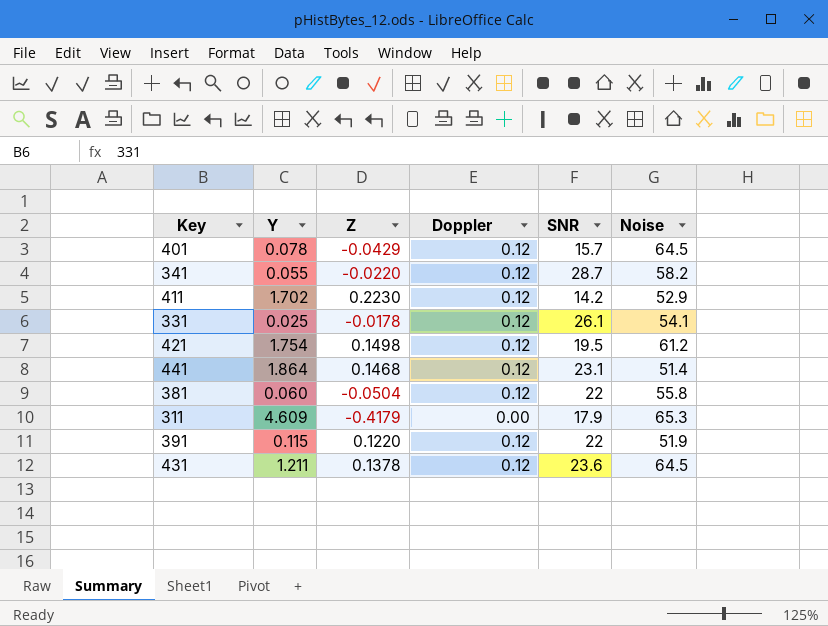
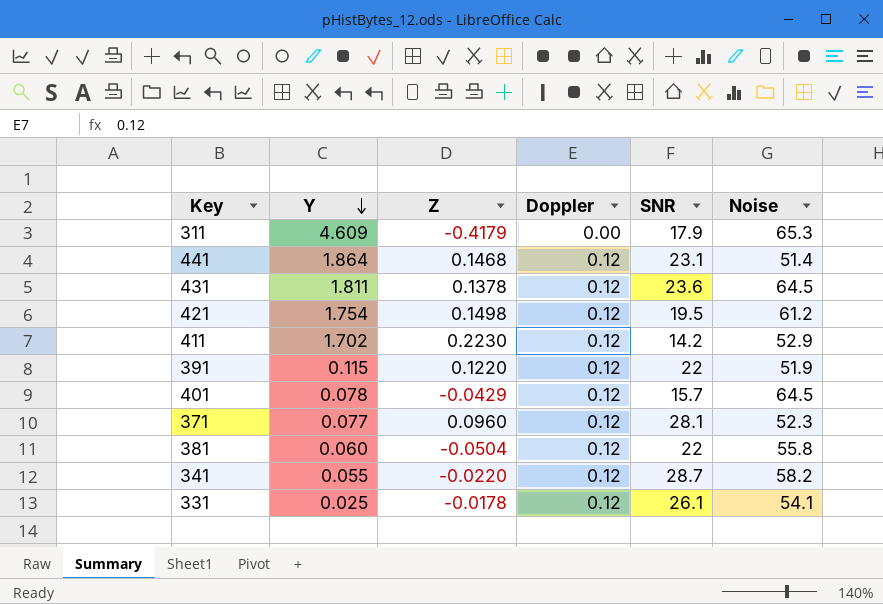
row order: none -> Y descending
431 | Y: 1.211 -> 1.811
row 371: none -> 0.077 | 0.0960 | 0.12 | 28.1 | 52.3

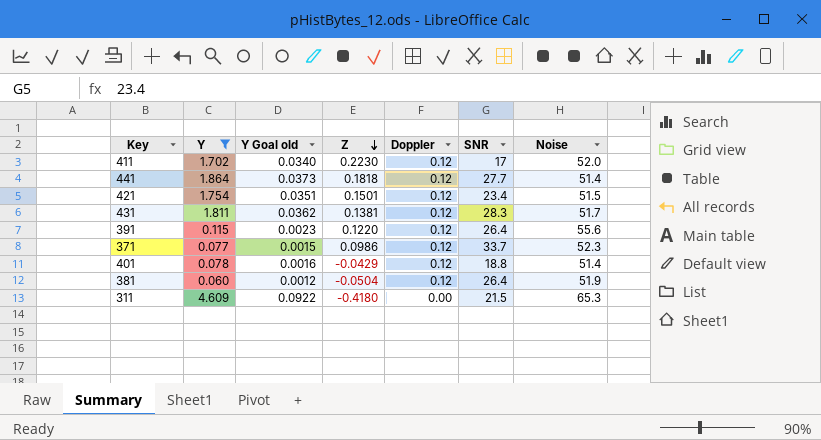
filter: none -> Y >= 0.060
row order: Y descending -> Z descending
column Y Goal old | formula: none -> [Y] * 0.02
411 | SNR: 14.2 -> 17
411 | Noise: 52.9 -> 52.0
441 | Z: 0.1468 -> 0.1818
441 | SNR: 23.1 -> 27.7
421 | Z: 0.1498 -> 0.1501
421 | SNR: 19.5 -> 23.4
421 | Noise: 61.2 -> 51.5
431 | Z: 0.1378 -> 0.1381
431 | SNR: 23.6 -> 28.3
431 | Noise: 64.5 -> 51.7
391 | SNR: 22 -> 26.4
391 | Noise: 51.9 -> 55.6
371 | Z: 0.0960 -> 0.0986
371 | SNR: 28.1 -> 33.7
401 | SNR: 15.7 -> 18.8
401 | Noise: 64.5 -> 51.4
381 | SNR: 22 -> 26.4
381 | Noise: 55.8 -> 51.9
311 | Z: -0.4179 -> -0.4180
311 | SNR: 17.9 -> 21.5

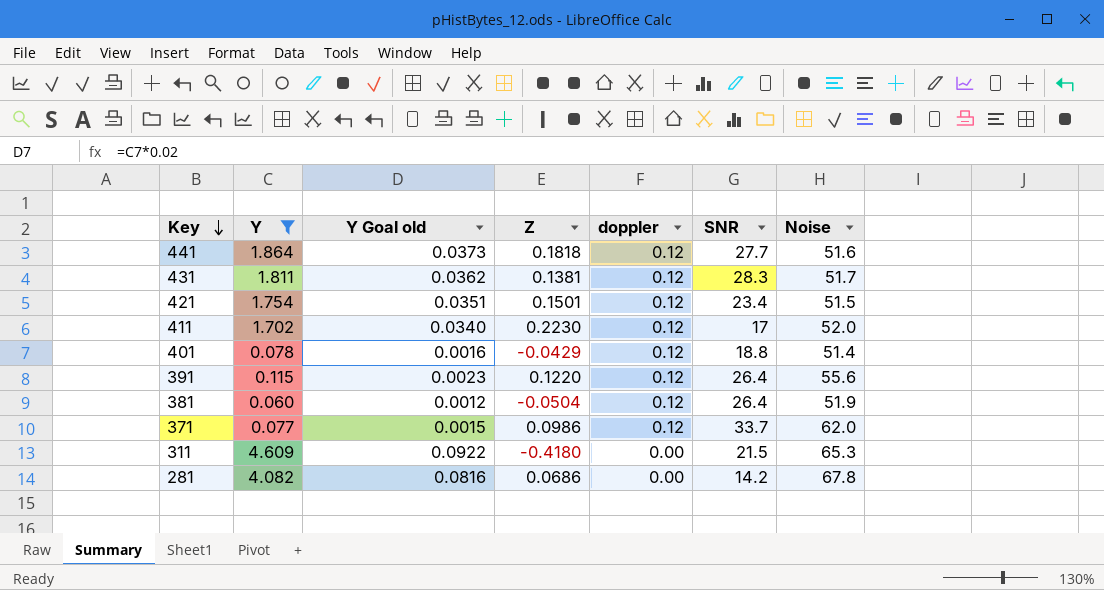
row order: Z descending -> Key descending
column name: Doppler -> doppler
441 | Noise: 51.4 -> 51.6
371 | Noise: 52.3 -> 62.0
row 281: none -> 4.082 | 0.0816 | 0.0686 | 0.00 | 14.2 | 67.8

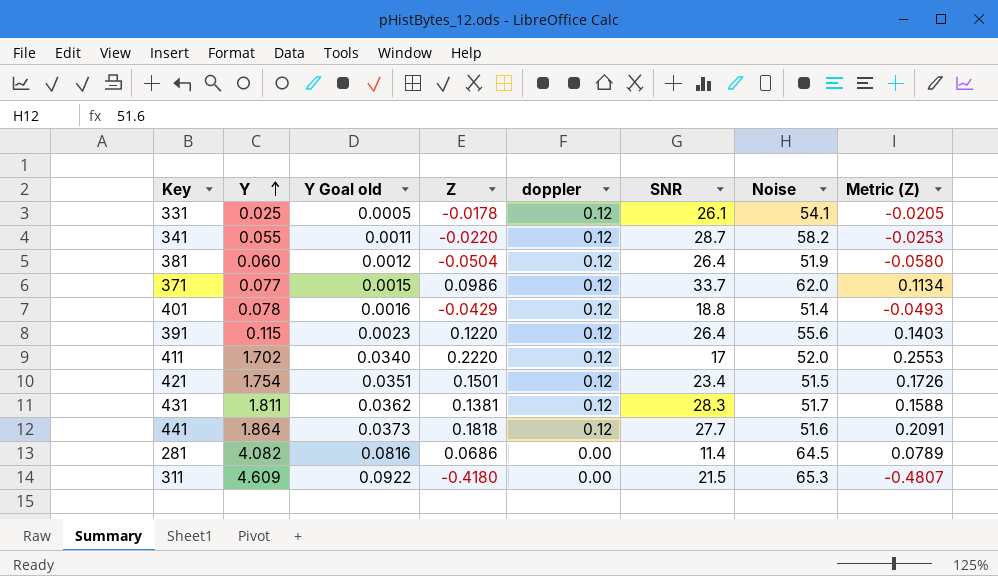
filter: Y >= 0.060 -> none
row order: Key descending -> Y ascending
column Metric (Z) | formula: none -> [Z] * 1.15
411 | Z: 0.2230 -> 0.2220
281 | SNR: 14.2 -> 11.4
281 | Noise: 67.8 -> 64.5

